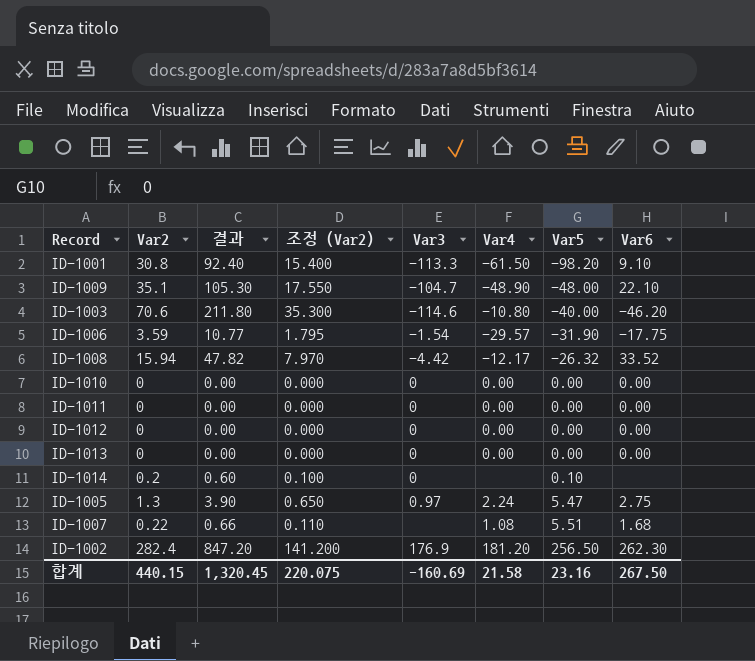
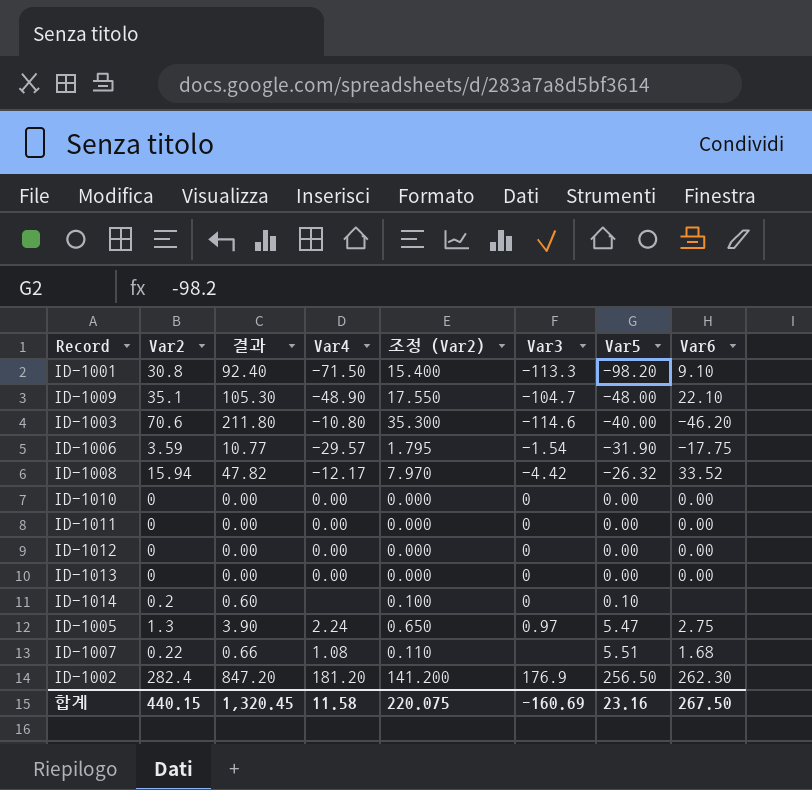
column Var4 | position: 6 -> 4
ID-1001 | Var4: -61.50 -> -71.50
합계 | Var4: 21.58 -> 11.58

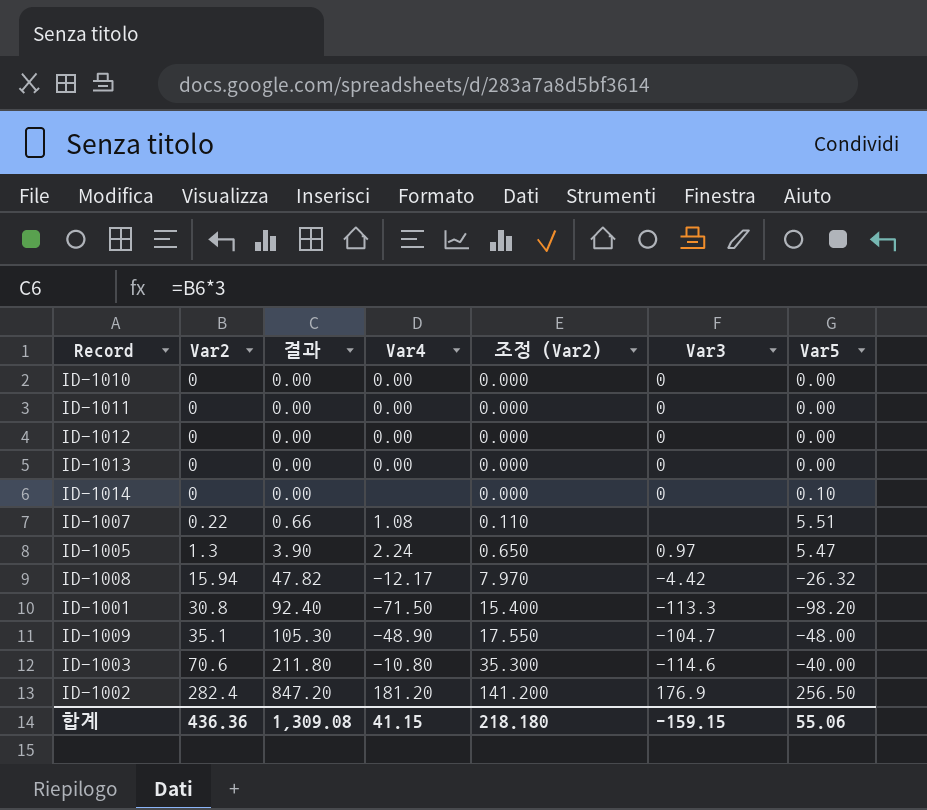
row order: Var5 ascending -> Var2 ascending
column Var6 | position: 8 -> none
row ID-1006: 3.59 | 10.77 | -29.57 | 1.795 | -1.54 | -31.90 | -17.75 -> none
ID-1014 | Var2: 0.2 -> 0
ID-1014 | 결과: 0.60 -> 0.00
ID-1014 | 조정 (Var2): 0.100 -> 0.000
합계 | Var2: 440.15 -> 436.36
합계 | 결과: 1,320.45 -> 1,309.08
합계 | Var4: 11.58 -> 41.15
합계 | 조정 (Var2): 220.075 -> 218.180
합계 | Var3: -160.69 -> -159.15
합계 | Var5: 23.16 -> 55.06

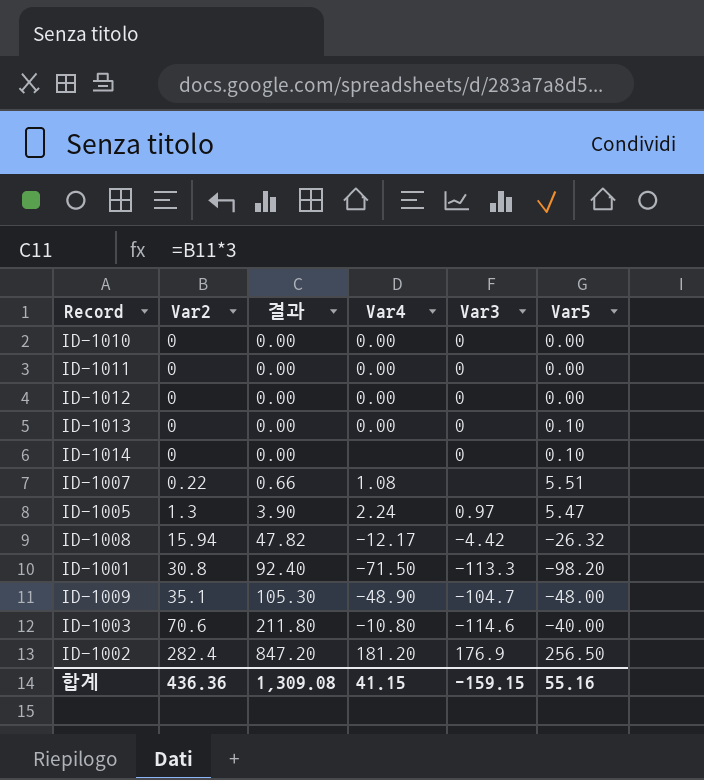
column 조정 (Var2) | formula: [Var2] * 0.5 -> none
ID-1013 | Var5: 0.00 -> 0.10
합계 | Var5: 55.06 -> 55.16

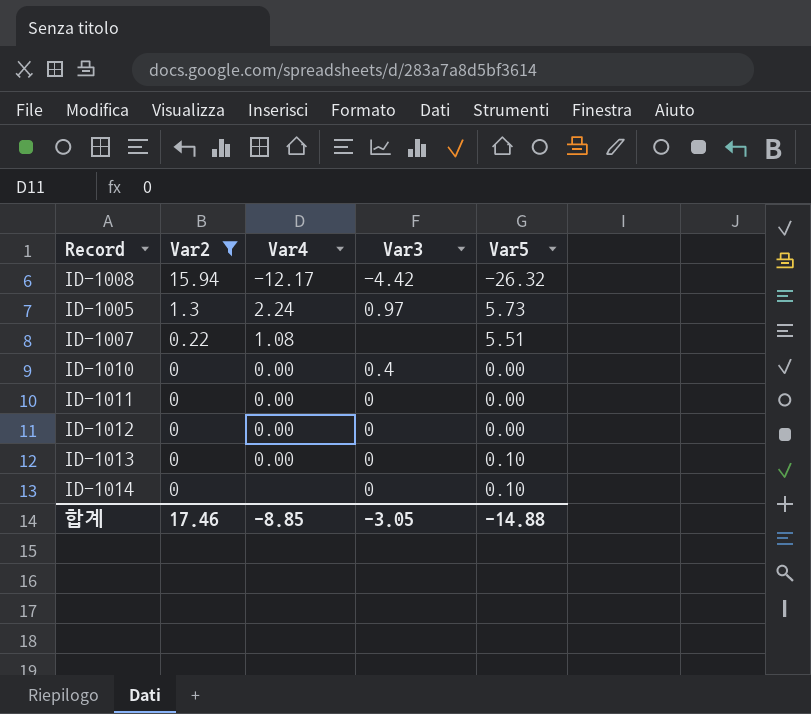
filter: none -> Var2 <= 15.94
row order: Var2 ascending -> Var2 descending
column 결과 | formula: [Var2] * 3 -> none
ID-1005 | Var5: 5.47 -> 5.73
ID-1010 | Var3: 0 -> 0.4
합계 | Var2: 436.36 -> 17.46
합계 | Var4: 41.15 -> -8.85
합계 | Var3: -159.15 -> -3.05
합계 | Var5: 55.16 -> -14.88

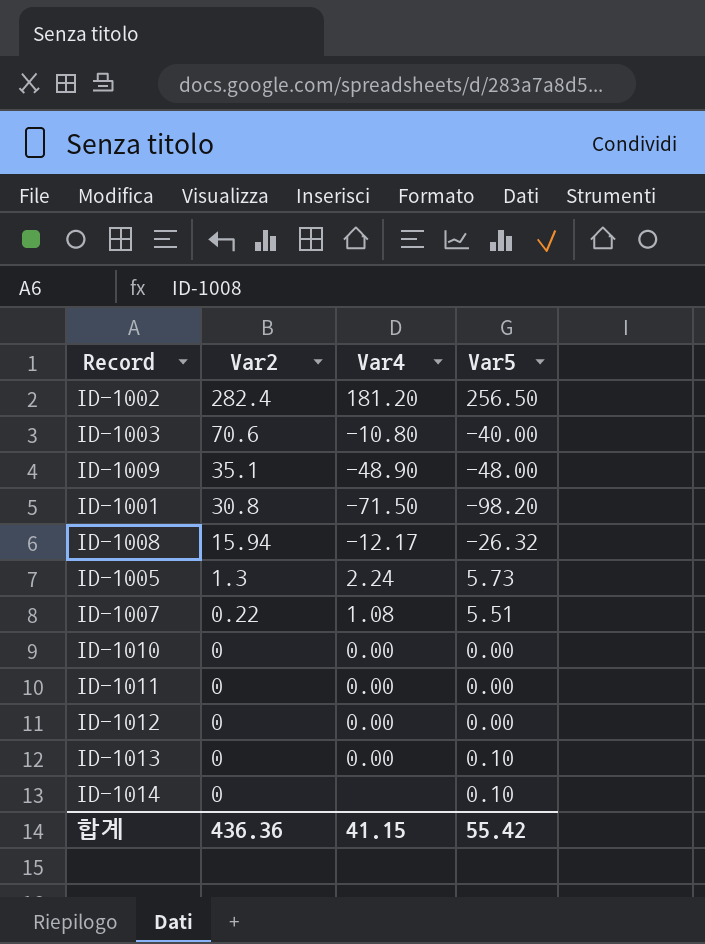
filter: Var2 <= 15.94 -> none
column Var3 | position: 4 -> none
합계 | Var2: 17.46 -> 436.36
합계 | Var4: -8.85 -> 41.15
합계 | Var5: -14.88 -> 55.42

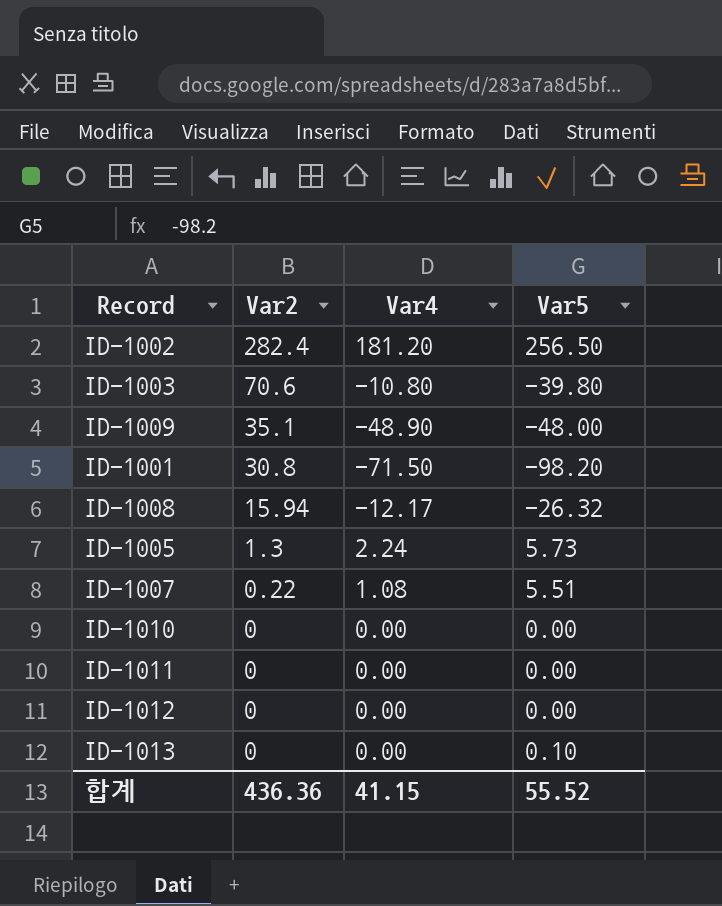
row ID-1014: 0 | none | 0.10 -> none
ID-1003 | Var5: -40.00 -> -39.80
합계 | Var5: 55.42 -> 55.52

